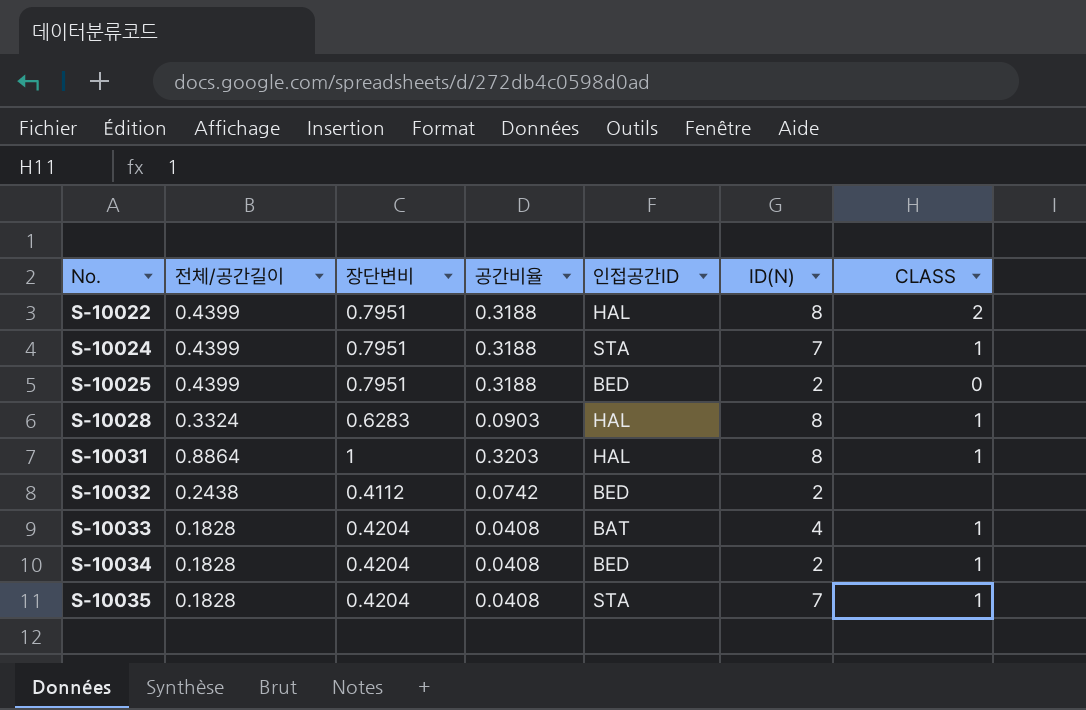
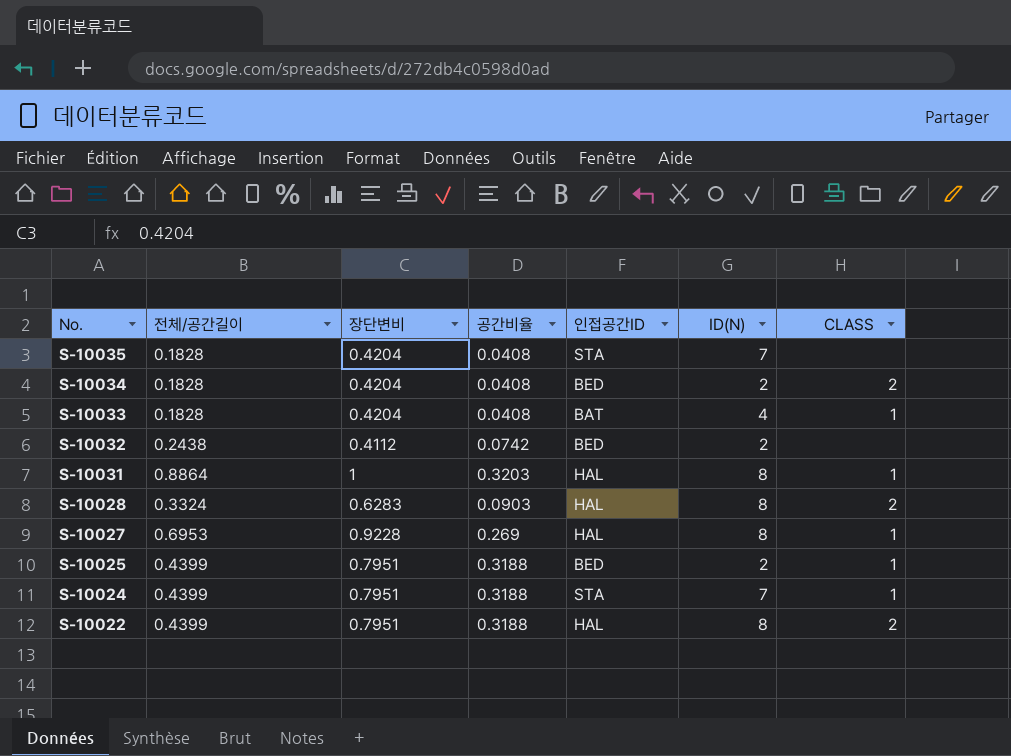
row order: No. ascending -> No. descending
S-10035 | CLASS: 1 -> none
S-10034 | CLASS: 1 -> 2
S-10028 | CLASS: 1 -> 2
row S-10027: none -> 0.6953 | 0.9228 | 0.269 | HAL | 8 | 1
S-10025 | CLASS: 0 -> 1

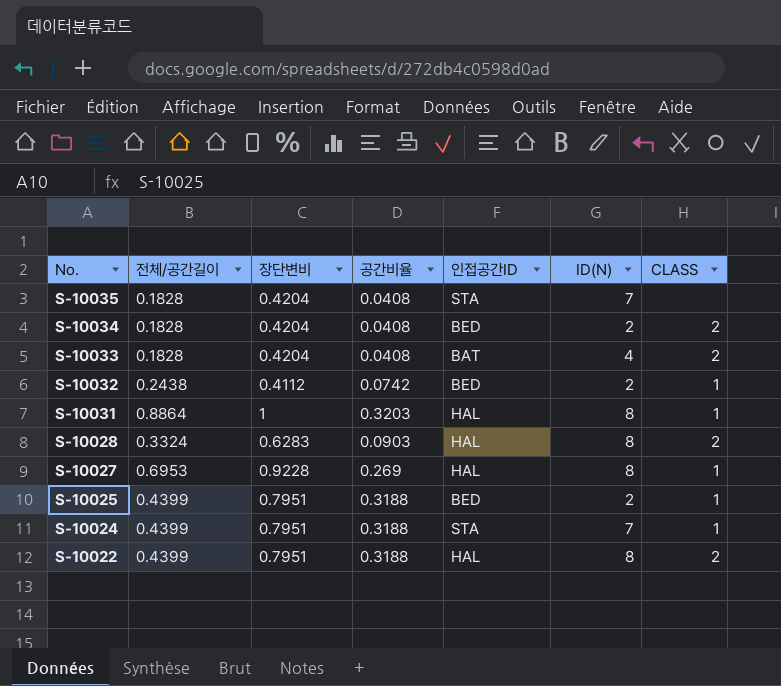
S-10033 | CLASS: 1 -> 2
S-10032 | CLASS: none -> 1

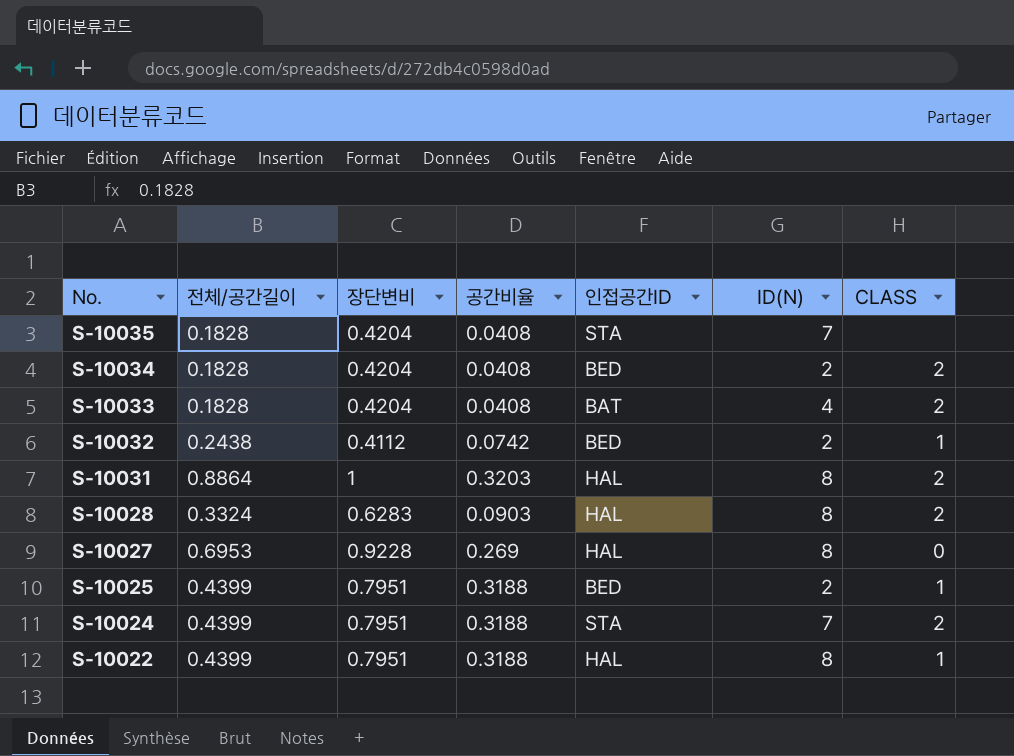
S-10031 | CLASS: 1 -> 2
S-10027 | CLASS: 1 -> 0
S-10024 | CLASS: 1 -> 2
S-10022 | CLASS: 2 -> 1

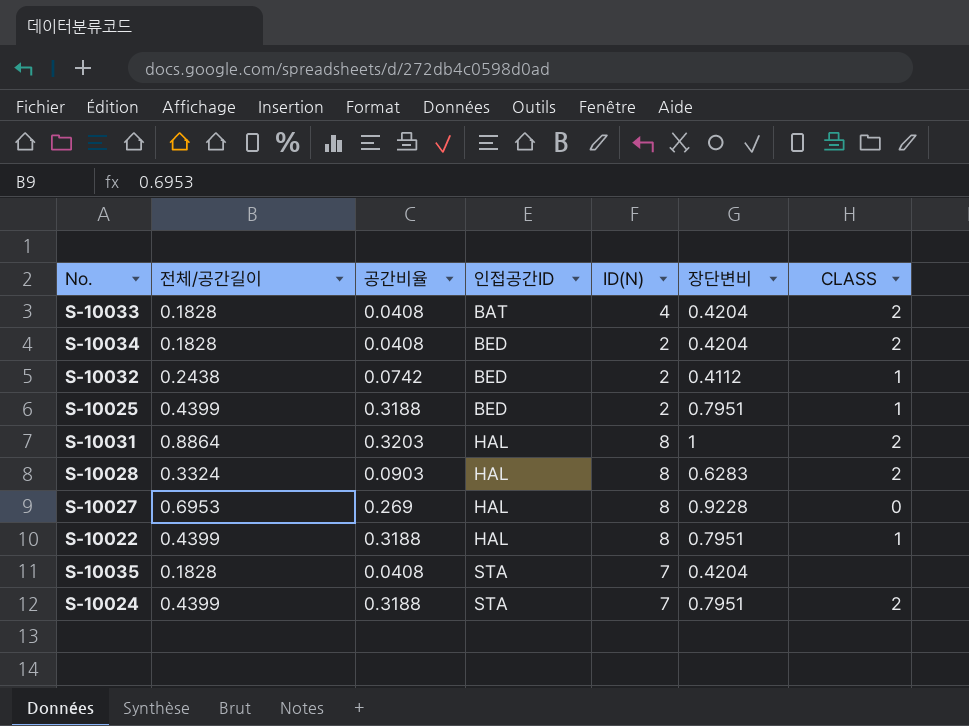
row order: No. descending -> 인접공간ID ascending
column 장단변비 | position: 3 -> 6

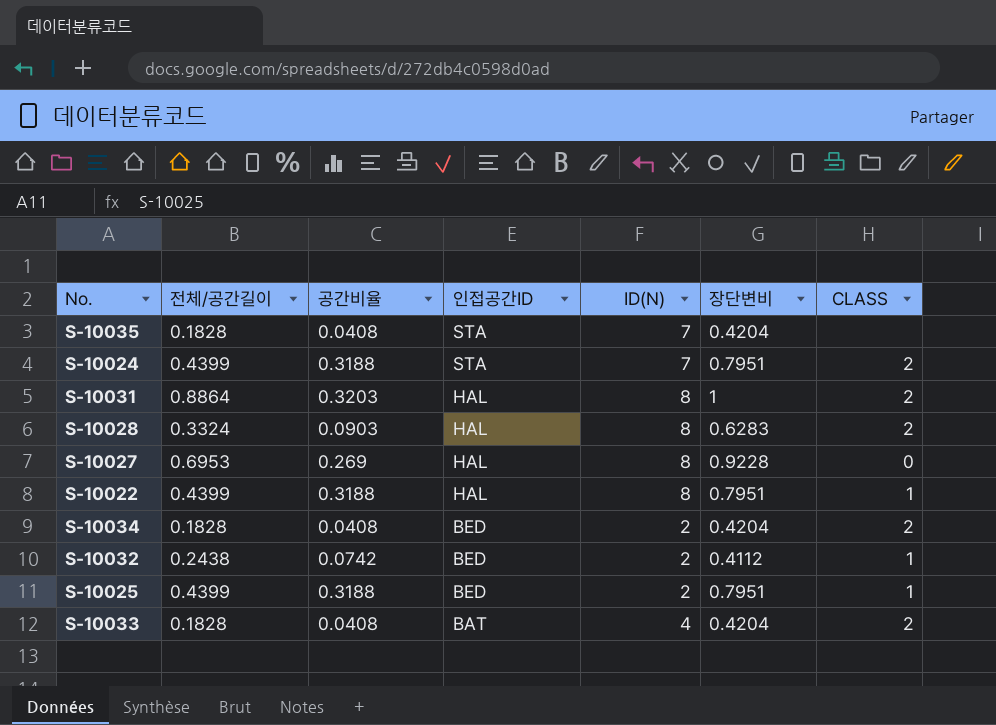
row order: 인접공간ID ascending -> 인접공간ID descending

